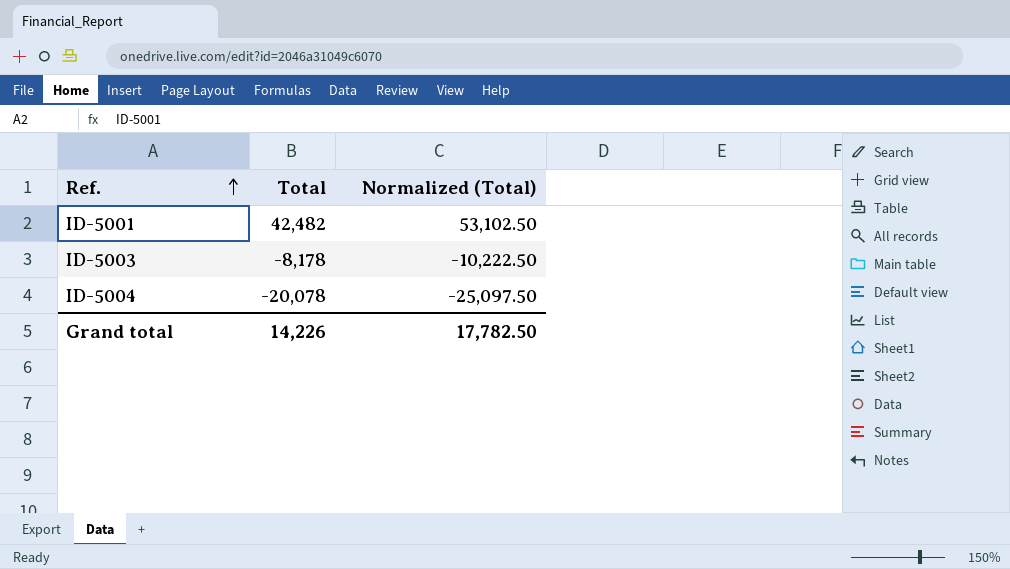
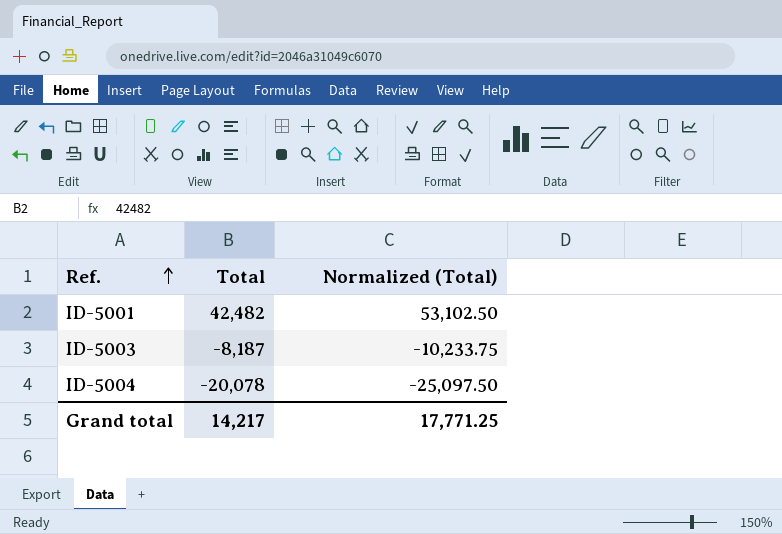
ID-5003 | Total: -8,178 -> -8,187
ID-5003 | Normalized (Total): -10,222.50 -> -10,233.75
Grand total | Total: 14,226 -> 14,217
Grand total | Normalized (Total): 17,782.50 -> 17,771.25

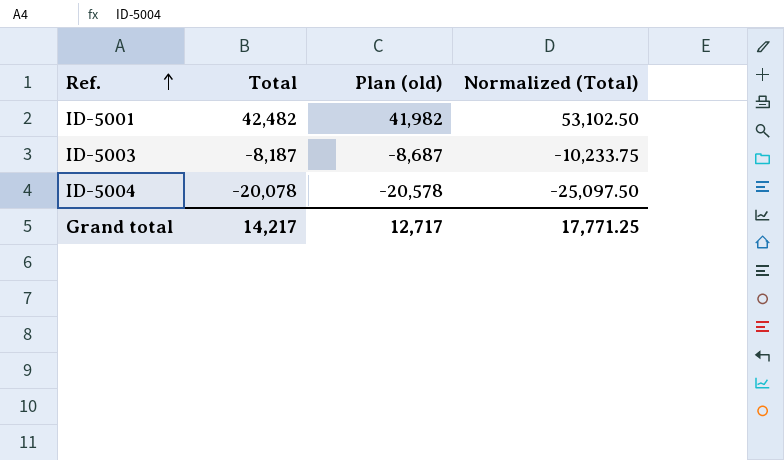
column Plan (old) | formula: none -> [Total] - 500

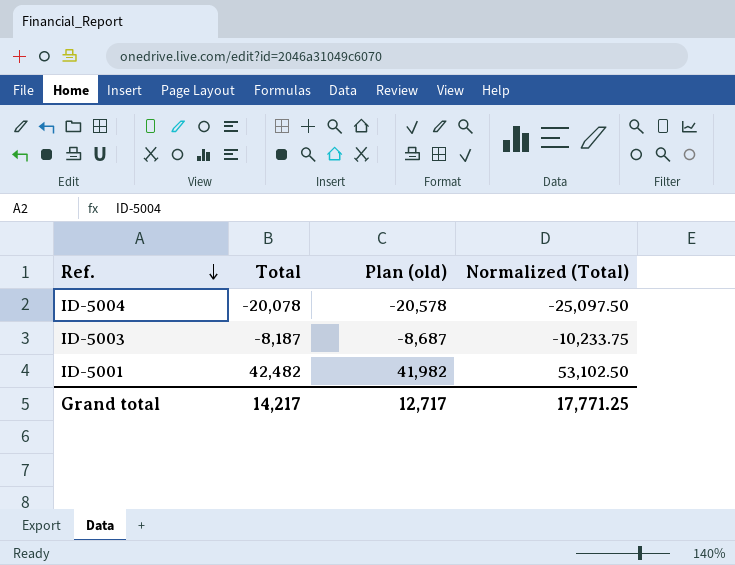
row order: Ref. ascending -> Ref. descending

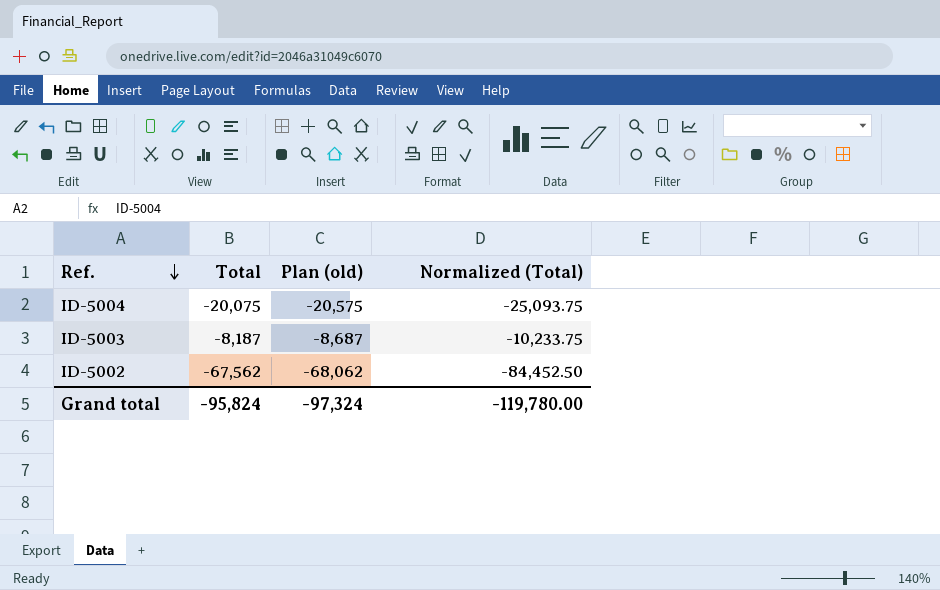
row ID-5001: 42,482 | 41,982 | 53,102.50 -> none
ID-5004 | Total: -20,078 -> -20,075
ID-5004 | Plan (old): -20,578 -> -20,575
ID-5004 | Normalized (Total): -25,097.50 -> -25,093.75
row ID-5002: none -> -67,562 | -68,062 | -84,452.50
Grand total | Total: 14,217 -> -95,824
Grand total | Plan (old): 12,717 -> -97,324
Grand total | Normalized (Total): 17,771.25 -> -119,780.00

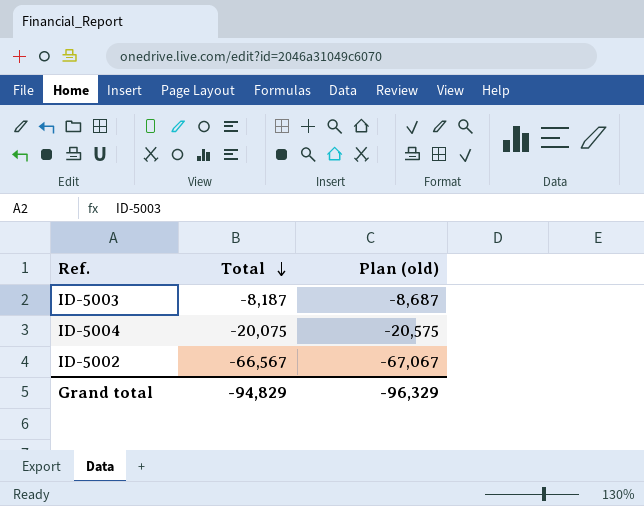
row order: Ref. descending -> Total descending
column Normalized (Total) | formula: [Total] * 1.25 -> none
ID-5002 | Total: -67,562 -> -66,567
ID-5002 | Plan (old): -68,062 -> -67,067
Grand total | Total: -95,824 -> -94,829
Grand total | Plan (old): -97,324 -> -96,329

